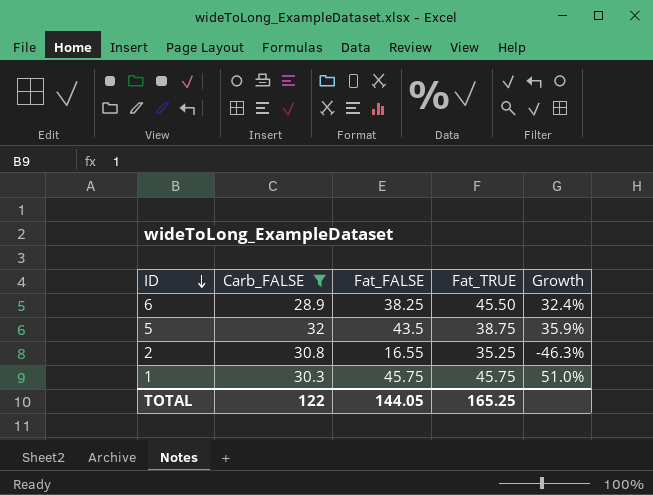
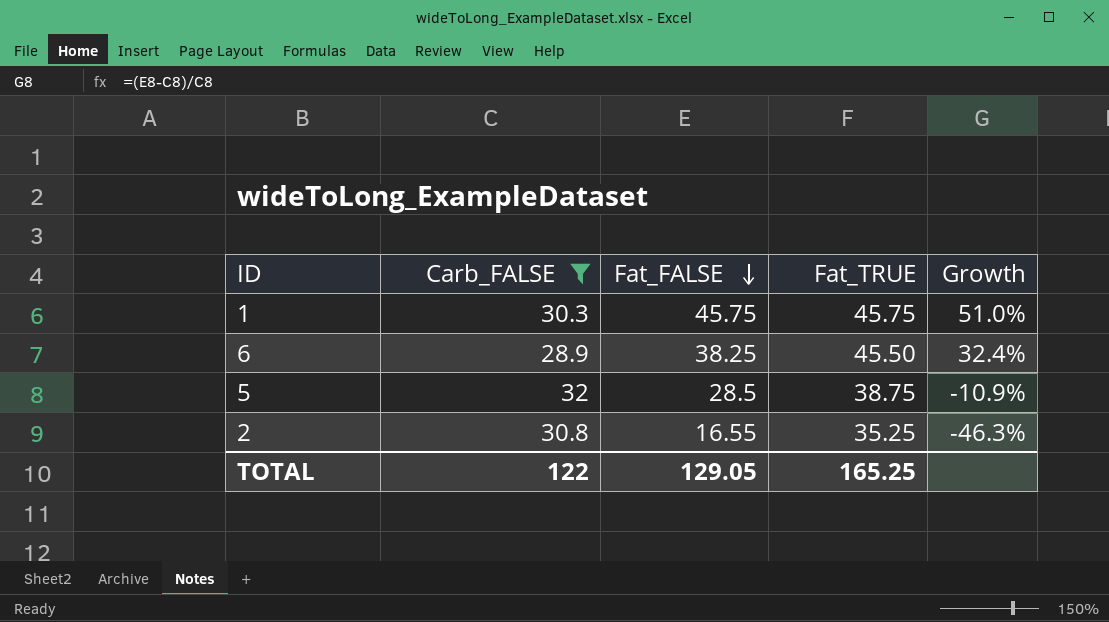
row order: ID descending -> Fat_FALSE descending
5 | Fat_FALSE: 43.5 -> 28.5
5 | Growth: 35.9% -> -10.9%
TOTAL | Fat_FALSE: 144.05 -> 129.05

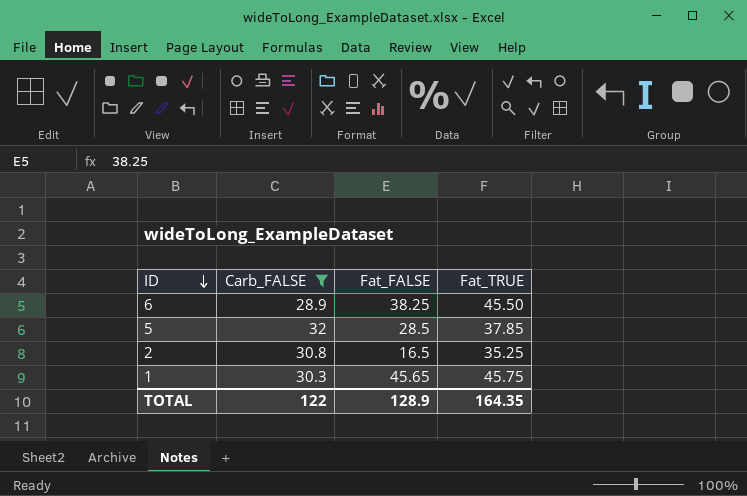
row order: Fat_FALSE descending -> ID descending
column Growth | formula: ([Fat_FALSE] - [Carb_FALSE]) / [Carb_FALSE] -> none
5 | Fat_TRUE: 38.75 -> 37.85
2 | Fat_FALSE: 16.55 -> 16.5
1 | Fat_FALSE: 45.75 -> 45.65
TOTAL | Fat_FALSE: 129.05 -> 128.9
TOTAL | Fat_TRUE: 165.25 -> 164.35

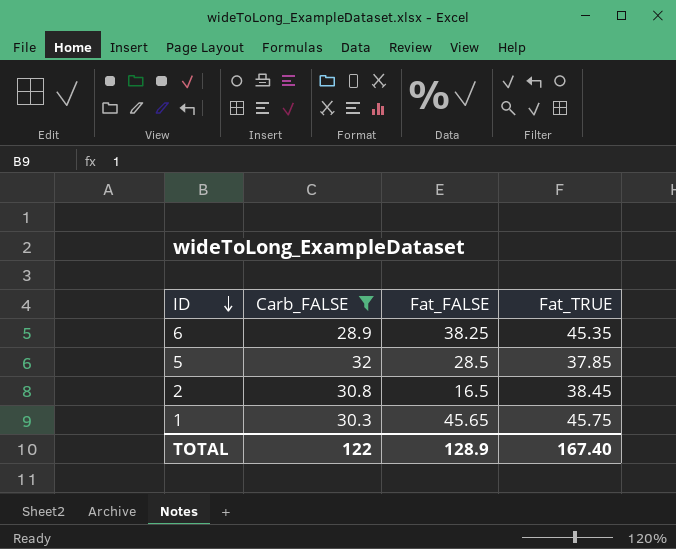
6 | Fat_TRUE: 45.50 -> 45.35
2 | Fat_TRUE: 35.25 -> 38.45
TOTAL | Fat_TRUE: 164.35 -> 167.40

